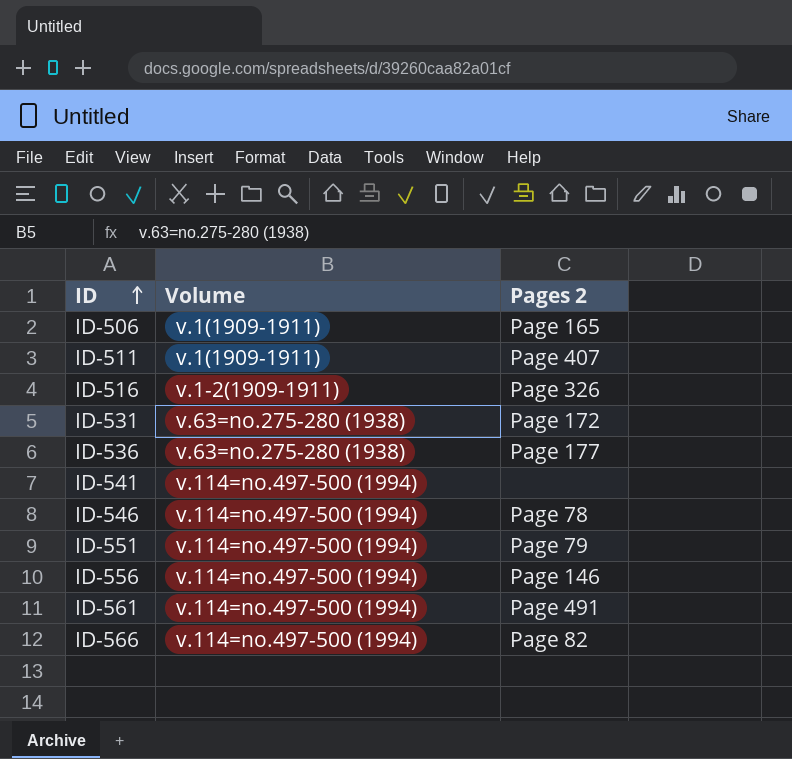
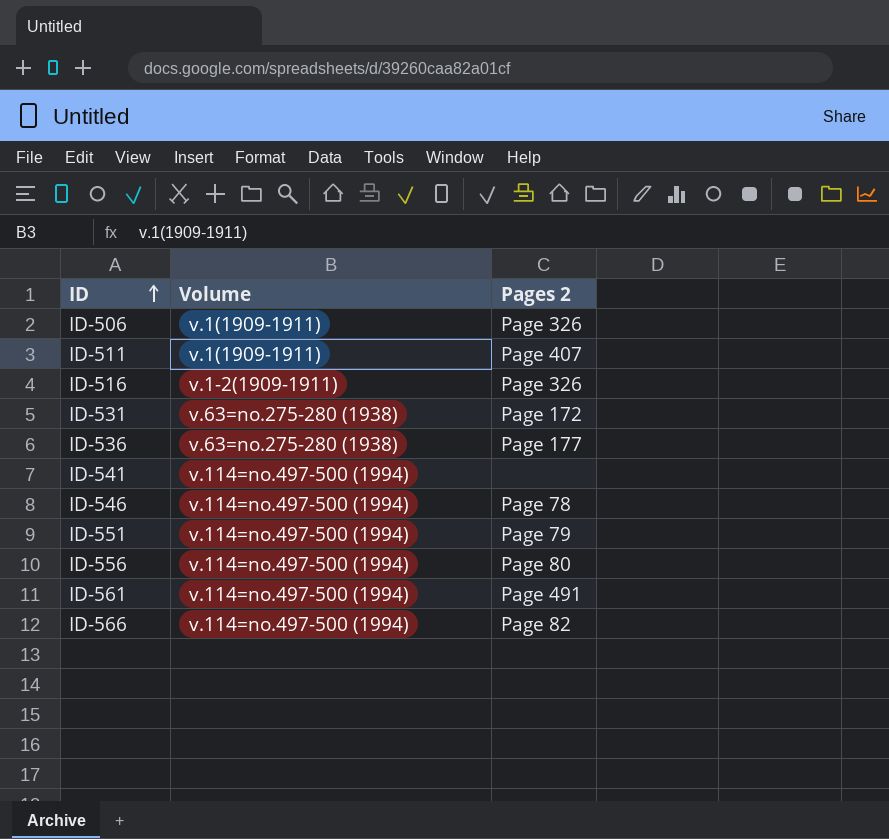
ID-506 | Pages 2: Page 165 -> Page 326
ID-556 | Pages 2: Page 146 -> Page 80

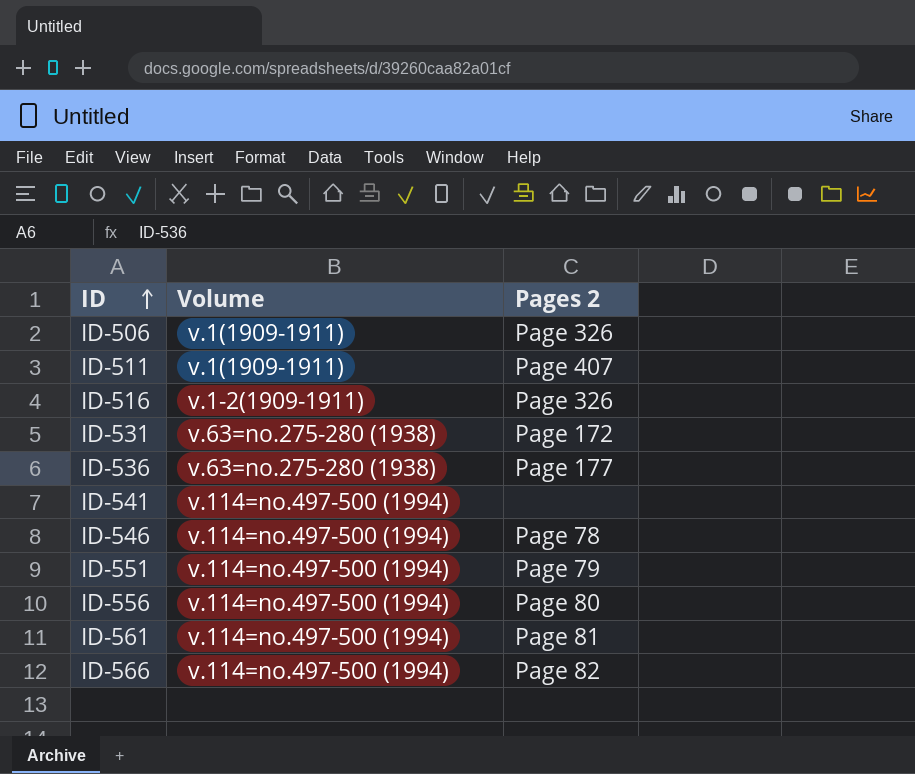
ID-561 | Pages 2: Page 491 -> Page 81

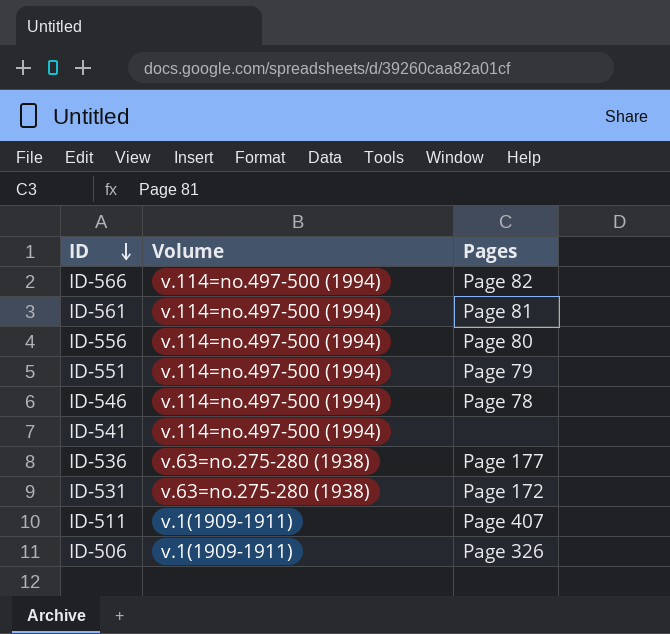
row order: ID ascending -> ID descending
column name: Pages 2 -> Pages
row ID-516: v.1-2(1909-1911) | Page 326 -> none

